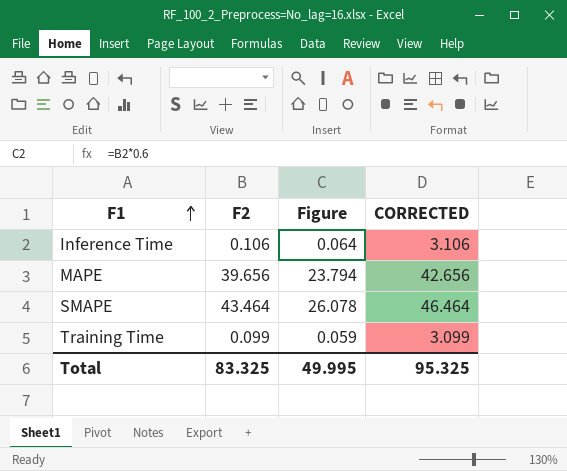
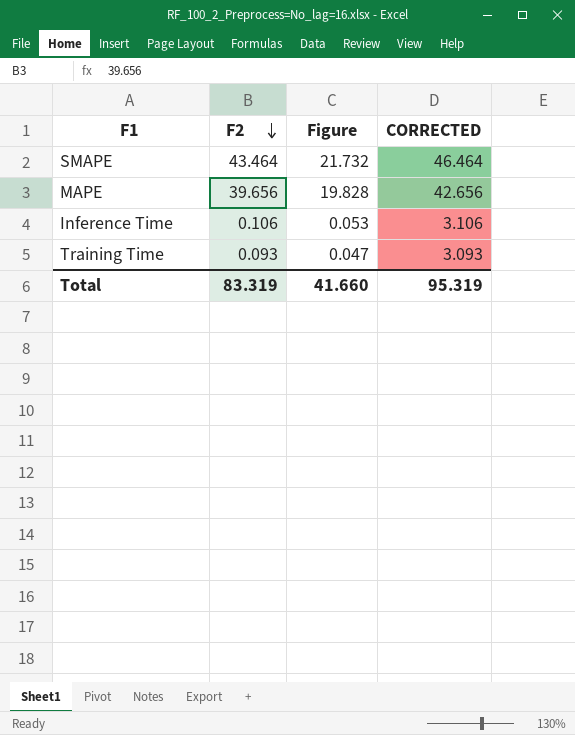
row order: F1 ascending -> F2 descending
column Figure | formula: [F2] * 0.6 -> [F2] * 0.5
Training Time | F2: 0.099 -> 0.093
Training Time | CORRECTED: 3.099 -> 3.093
Total | F2: 83.325 -> 83.319
Total | Figure: 49.995 -> 41.660
Total | CORRECTED: 95.325 -> 95.319

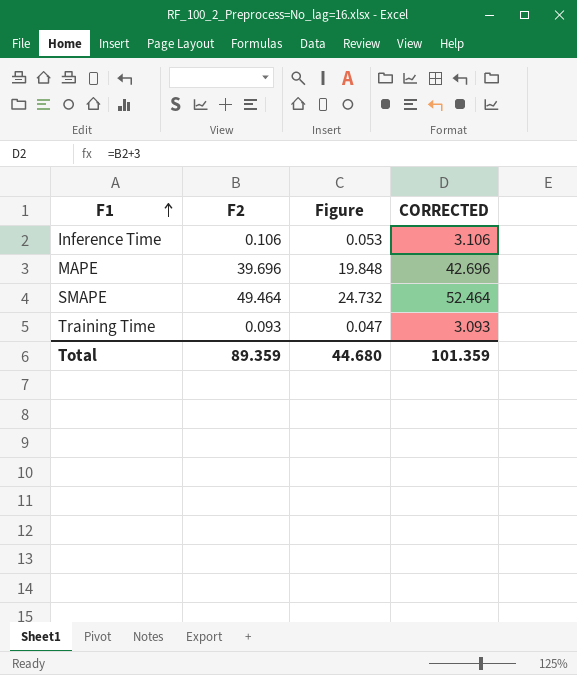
row order: F2 descending -> F1 ascending
MAPE | F2: 39.656 -> 39.696
MAPE | Figure: 19.828 -> 19.848
MAPE | CORRECTED: 42.656 -> 42.696
SMAPE | F2: 43.464 -> 49.464
SMAPE | Figure: 21.732 -> 24.732
SMAPE | CORRECTED: 46.464 -> 52.464
Total | F2: 83.319 -> 89.359
Total | Figure: 41.660 -> 44.680
Total | CORRECTED: 95.319 -> 101.359

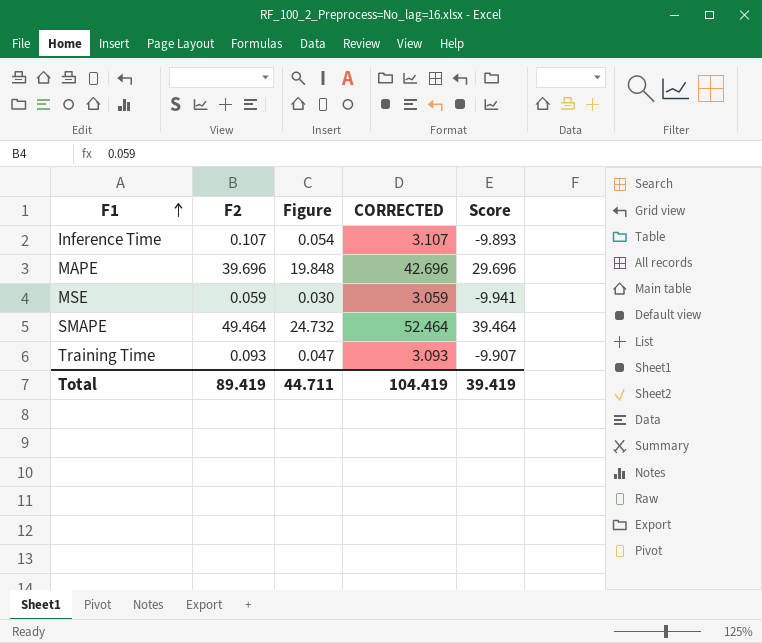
column Score | formula: none -> [F2] - 10
Inference Time | F2: 0.106 -> 0.107
Inference Time | Figure: 0.053 -> 0.054
Inference Time | CORRECTED: 3.106 -> 3.107
row MSE: none -> 0.059 | 0.030 | 3.059 | -9.941
Total | F2: 89.359 -> 89.419
Total | Figure: 44.680 -> 44.711
Total | CORRECTED: 101.359 -> 104.419

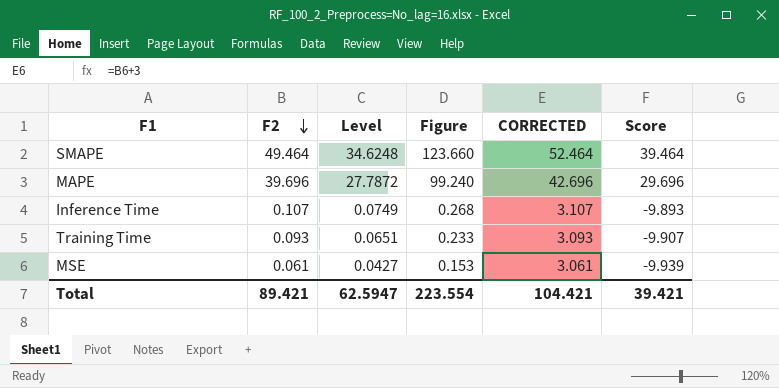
row order: F1 ascending -> F2 descending
column Level | formula: none -> [F2] * 0.7
column Figure | formula: [F2] * 0.5 -> [F2] * 2.5
MSE | F2: 0.059 -> 0.061
MSE | CORRECTED: 3.059 -> 3.061
MSE | Score: -9.941 -> -9.939
Total | F2: 89.419 -> 89.421
Total | Figure: 44.711 -> 223.554
Total | CORRECTED: 104.419 -> 104.421
Total | Score: 39.419 -> 39.421

